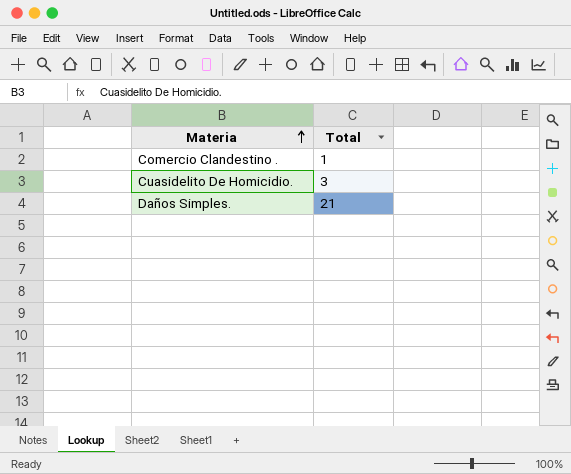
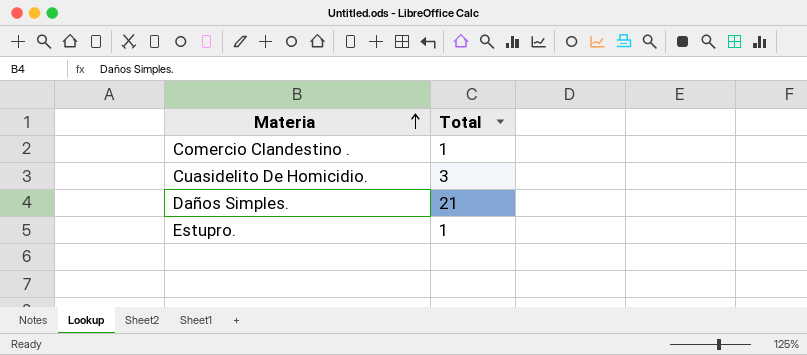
row Estupro.: none -> 1

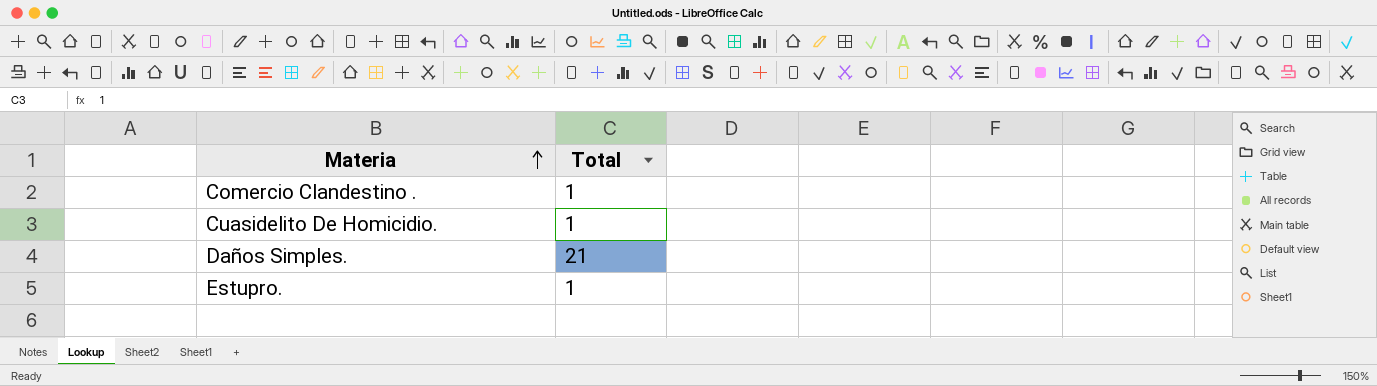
Cuasidelito De Homicidio. | Total: 3 -> 1

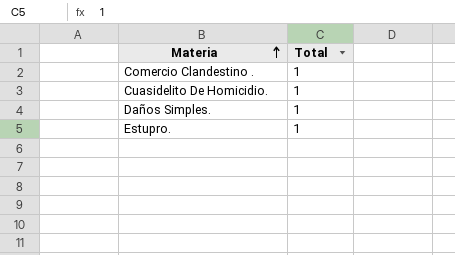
Daños Simples. | Total: 21 -> 1

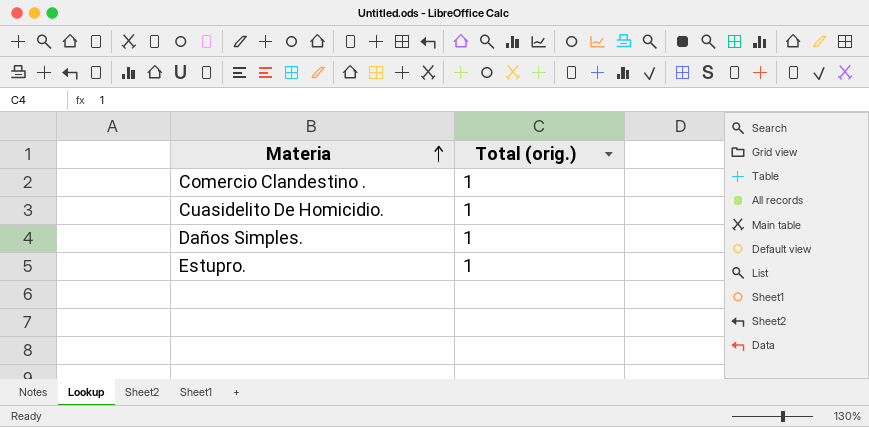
column name: Total -> Total (orig.)

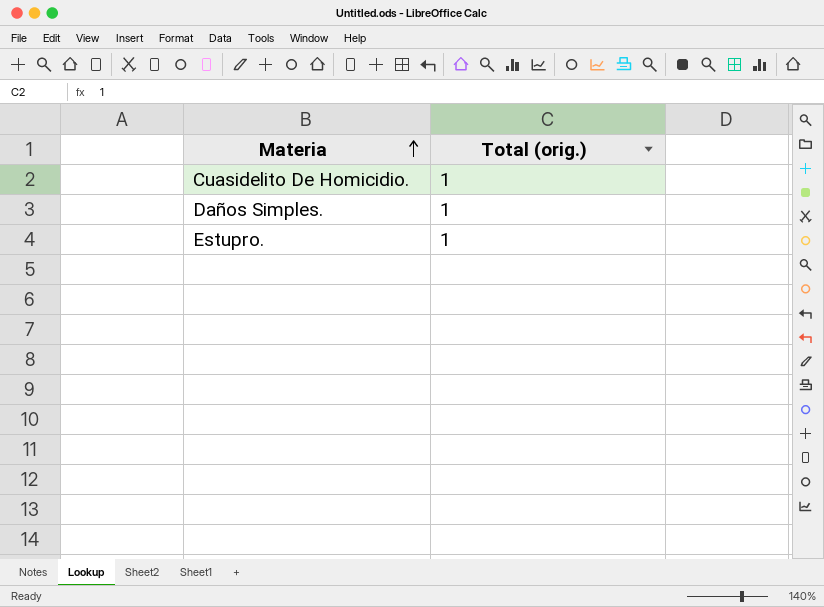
row Comercio Clandestino .: 1 -> none

